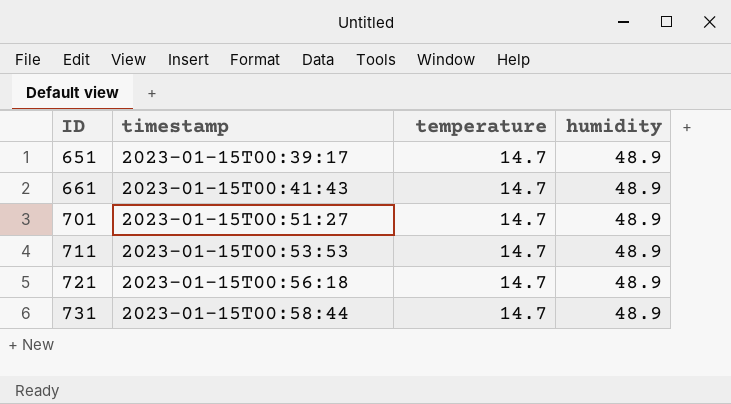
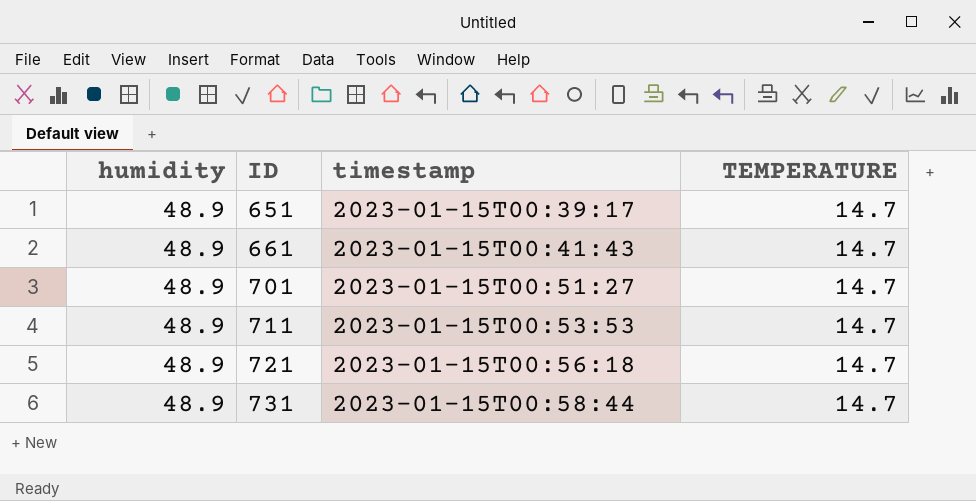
column humidity | position: 4 -> 1
column name: temperature -> TEMPERATURE

